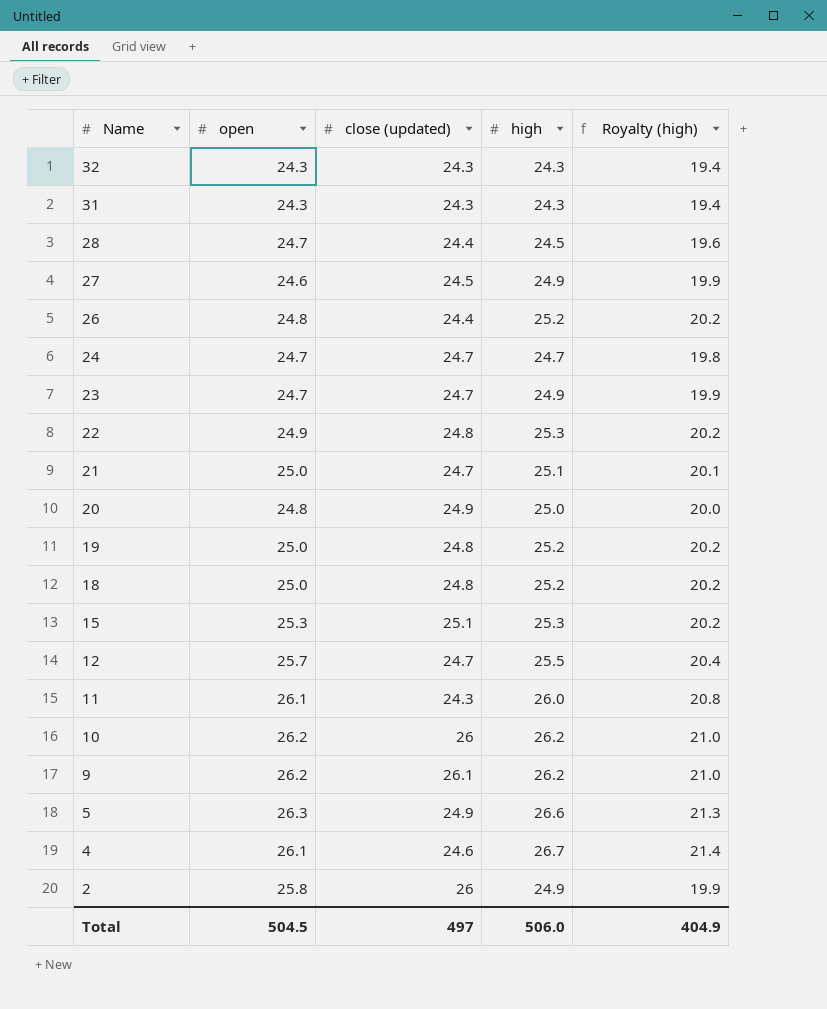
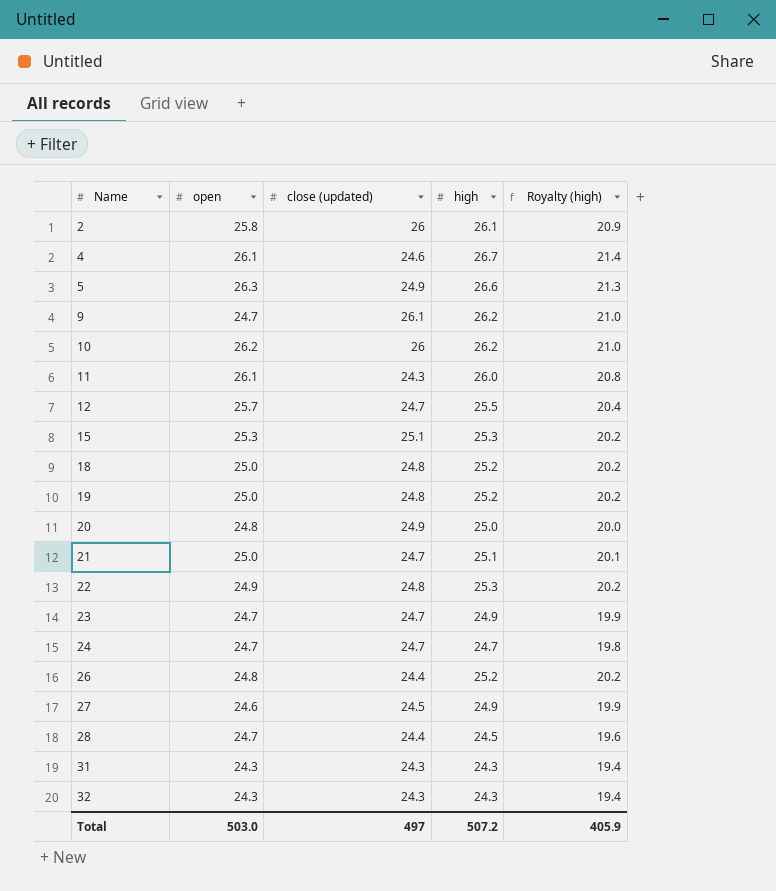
row order: Name descending -> Name ascending
2 | high: 24.9 -> 26.1
2 | Royalty (high): 19.9 -> 20.9
9 | open: 26.2 -> 24.7
Total | open: 504.5 -> 503.0
Total | high: 506.0 -> 507.2
Total | Royalty (high): 404.9 -> 405.9

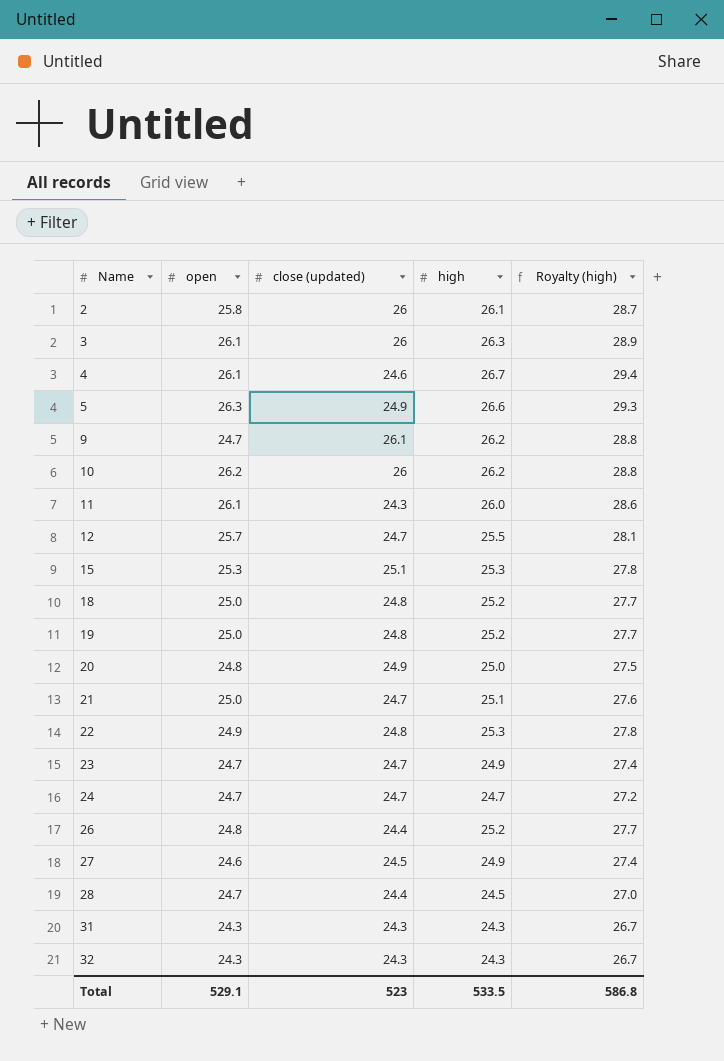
column Royalty (high) | formula: [high] * 0.8 -> [high] * 1.1
row 3: none -> 26.1 | 26 | 26.3 | 28.9
Total | open: 503.0 -> 529.1
Total | close (updated): 497 -> 523
Total | high: 507.2 -> 533.5
Total | Royalty (high): 405.9 -> 586.8

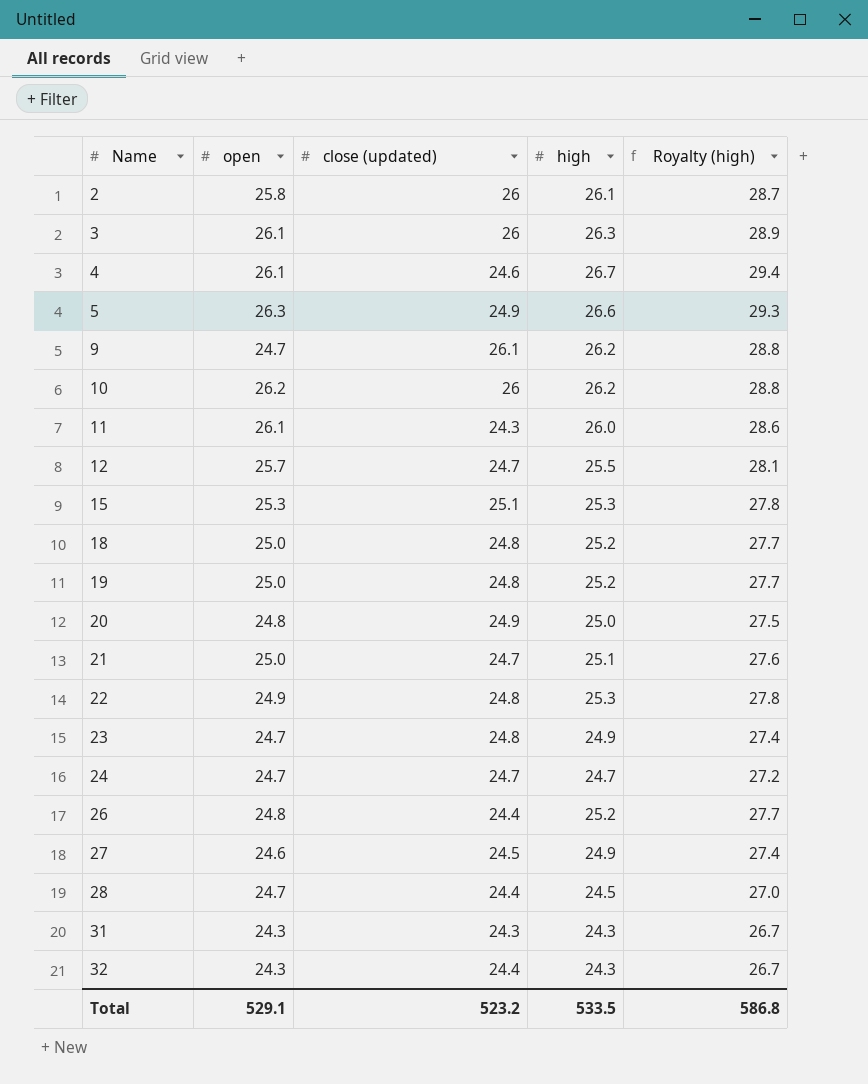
23 | close (updated): 24.7 -> 24.8
32 | close (updated): 24.3 -> 24.4
Total | close (updated): 523 -> 523.2

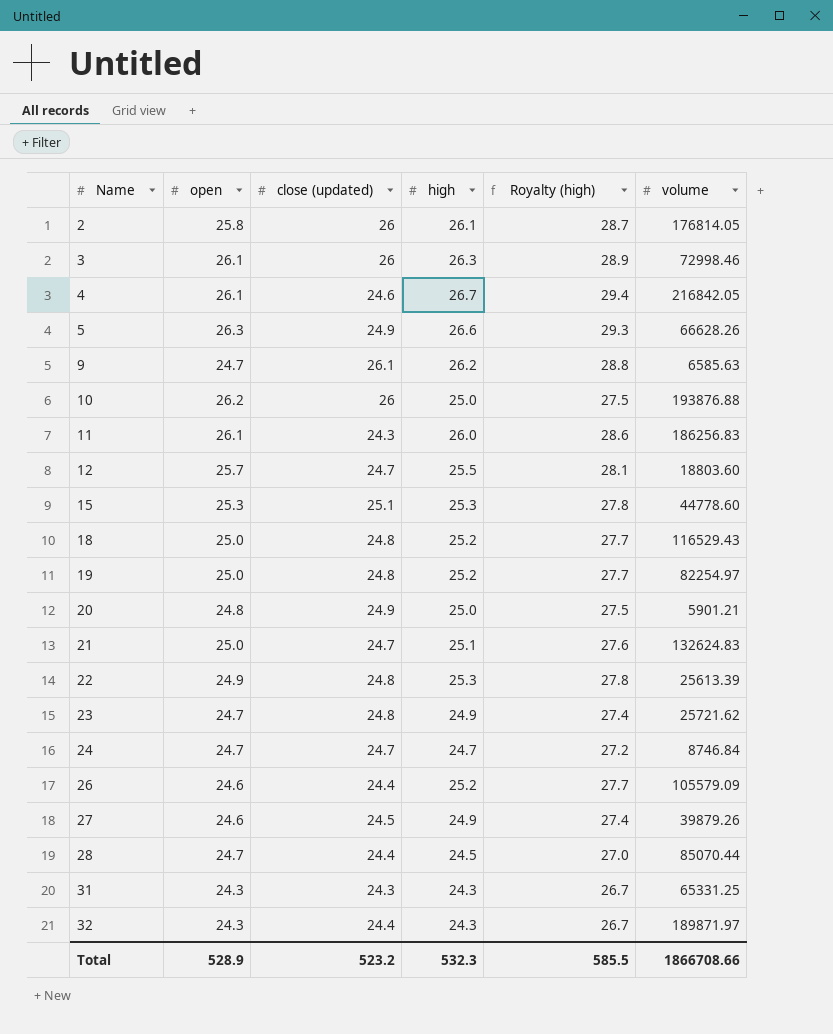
column volume | position: none -> 6
10 | high: 26.2 -> 25.0
10 | Royalty (high): 28.8 -> 27.5
26 | open: 24.8 -> 24.6
Total | open: 529.1 -> 528.9
Total | high: 533.5 -> 532.3
Total | Royalty (high): 586.8 -> 585.5

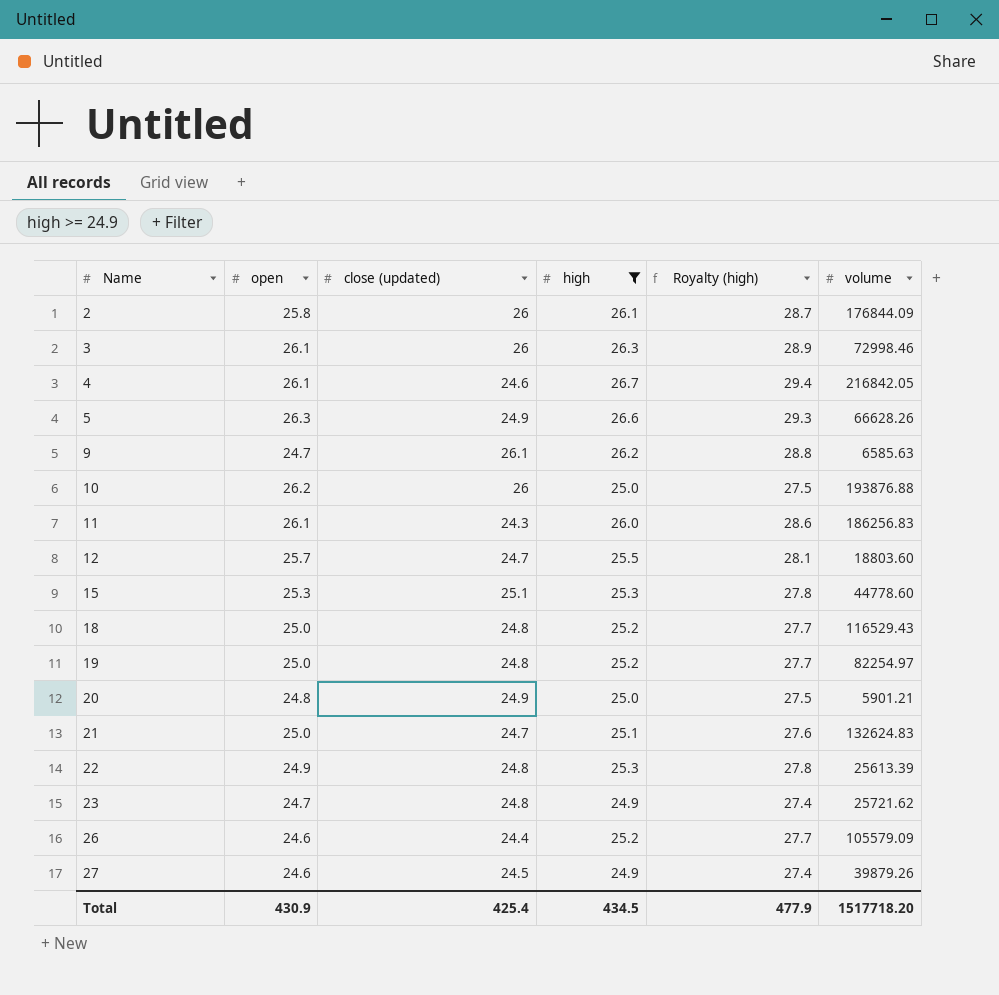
filter: none -> high >= 24.9
2 | volume: 176814.05 -> 176844.09
Total | open: 528.9 -> 430.9
Total | close (updated): 523.2 -> 425.4
Total | high: 532.3 -> 434.5
Total | Royalty (high): 585.5 -> 477.9
Total | volume: 1866708.66 -> 1517718.20

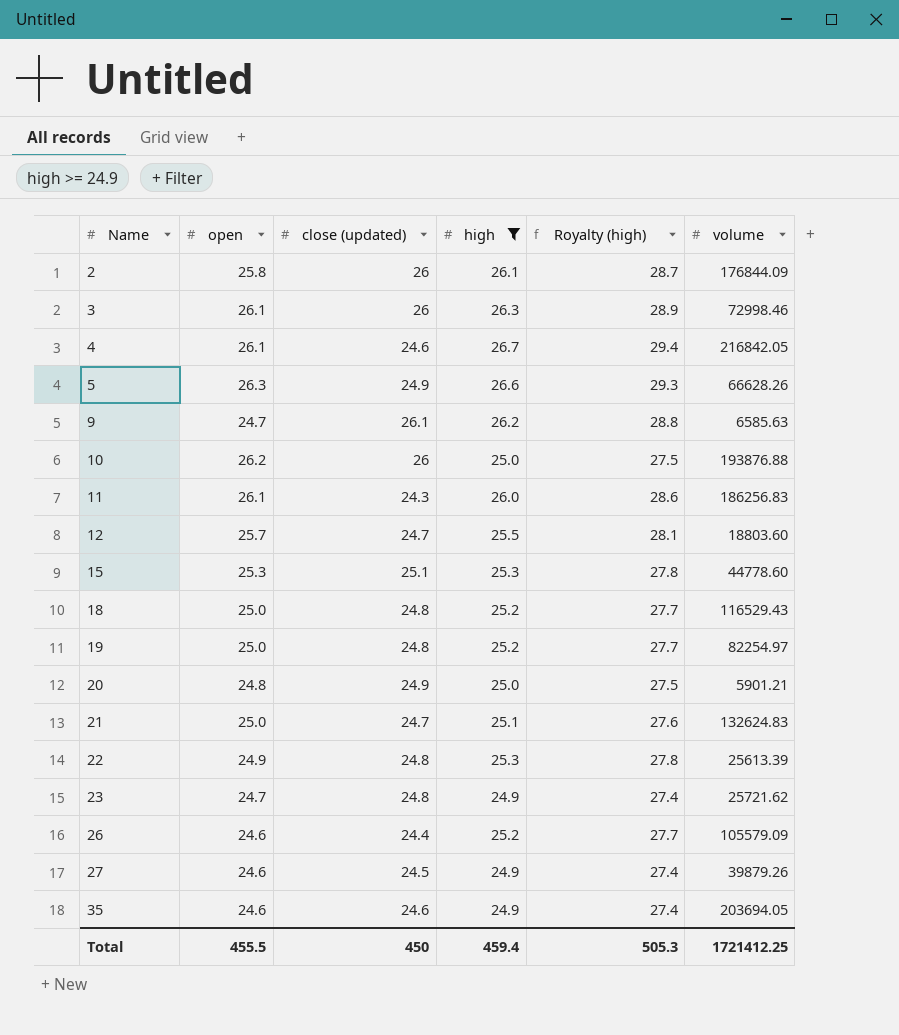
row 35: none -> 24.6 | 24.6 | 24.9 | 27.4 | 203694.05
Total | open: 430.9 -> 455.5
Total | close (updated): 425.4 -> 450
Total | high: 434.5 -> 459.4
Total | Royalty (high): 477.9 -> 505.3
Total | volume: 1517718.20 -> 1721412.25

